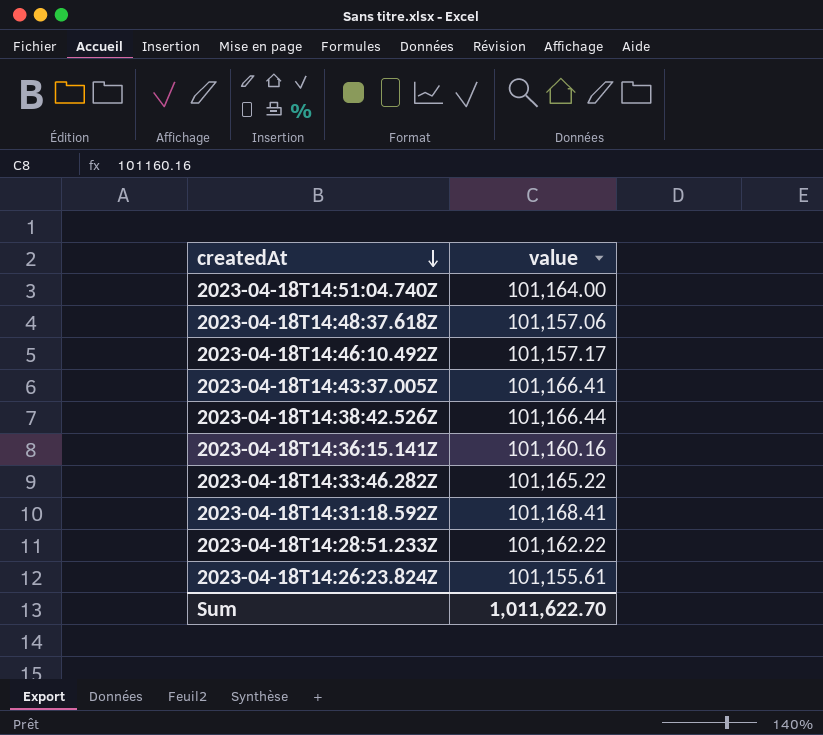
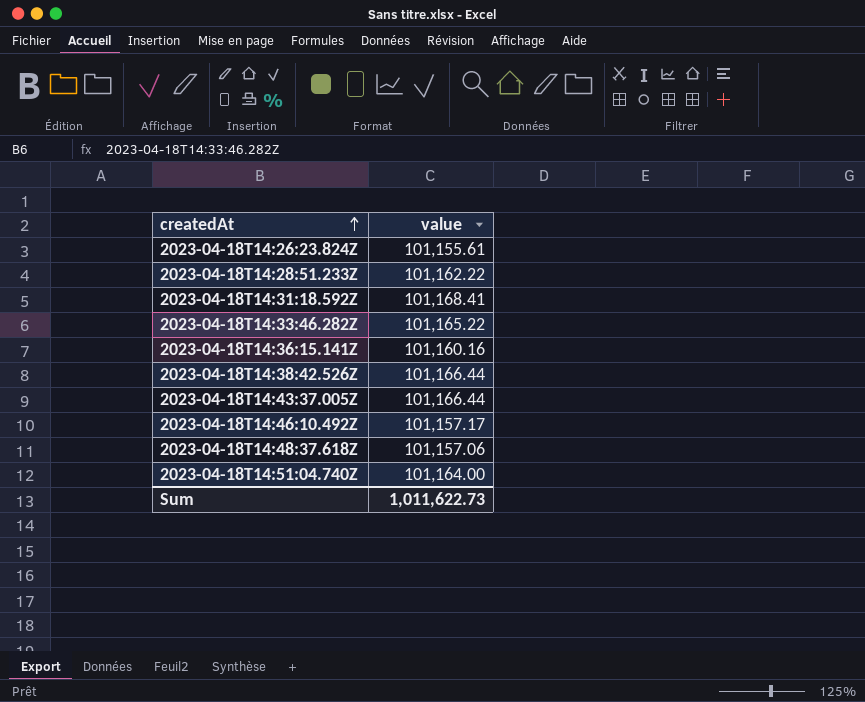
row order: createdAt descending -> createdAt ascending
2023-04-18T14:43:37.005Z | value: 101,166.41 -> 101,166.44
Sum | value: 1,011,622.70 -> 1,011,622.73

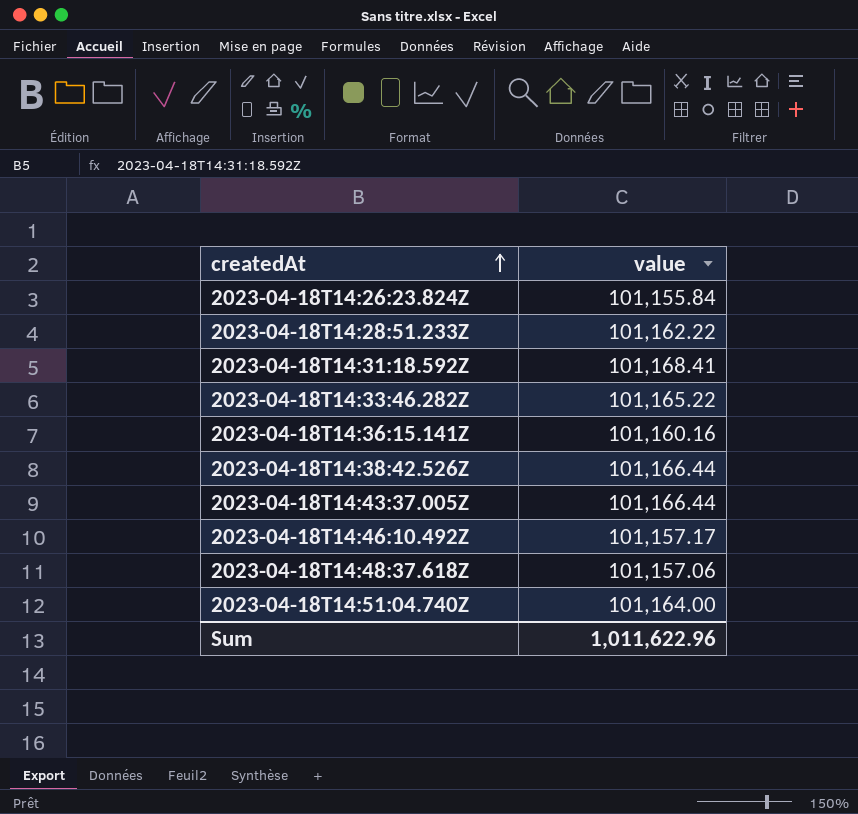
2023-04-18T14:26:23.824Z | value: 101,155.61 -> 101,155.84
Sum | value: 1,011,622.73 -> 1,011,622.96

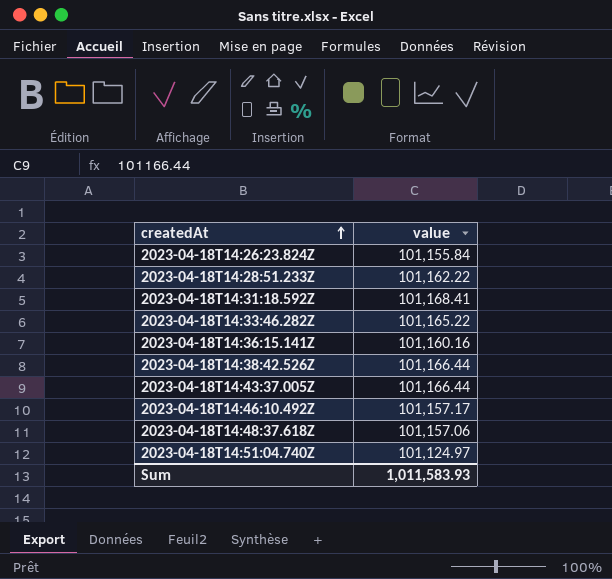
2023-04-18T14:51:04.740Z | value: 101,164.00 -> 101,124.97
Sum | value: 1,011,622.96 -> 1,011,583.93

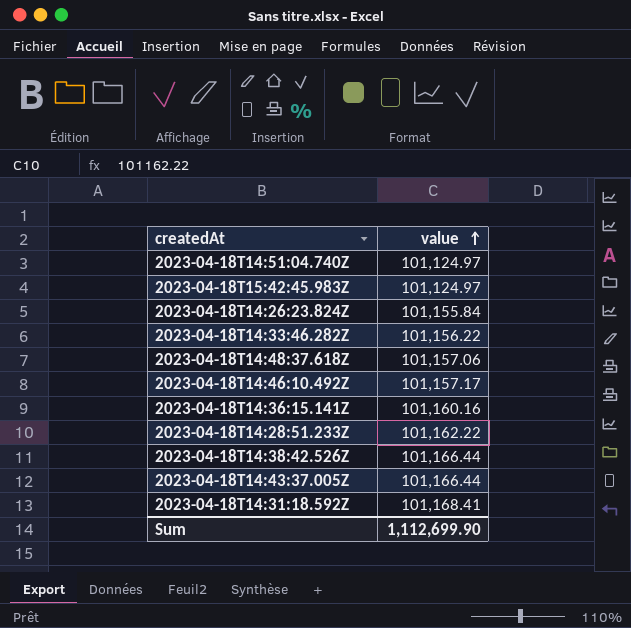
row order: createdAt ascending -> value ascending
row 2023-04-18T15:42:45.983Z: none -> 101,124.97
2023-04-18T14:33:46.282Z | value: 101,165.22 -> 101,156.22
Sum | value: 1,011,583.93 -> 1,112,699.90

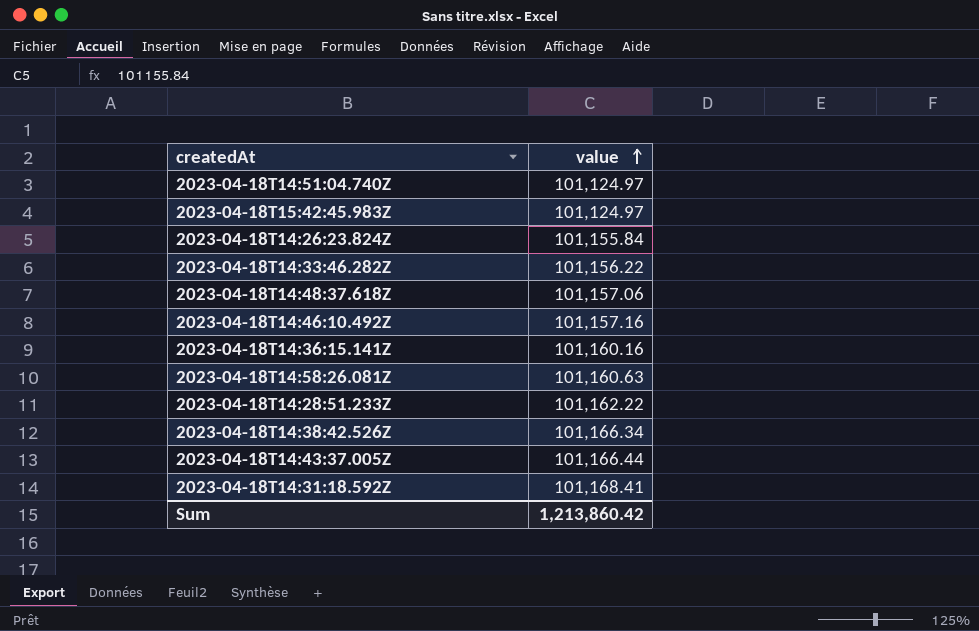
2023-04-18T14:46:10.492Z | value: 101,157.17 -> 101,157.16
row 2023-04-18T14:58:26.081Z: none -> 101,160.63
2023-04-18T14:38:42.526Z | value: 101,166.44 -> 101,166.34
Sum | value: 1,112,699.90 -> 1,213,860.42

